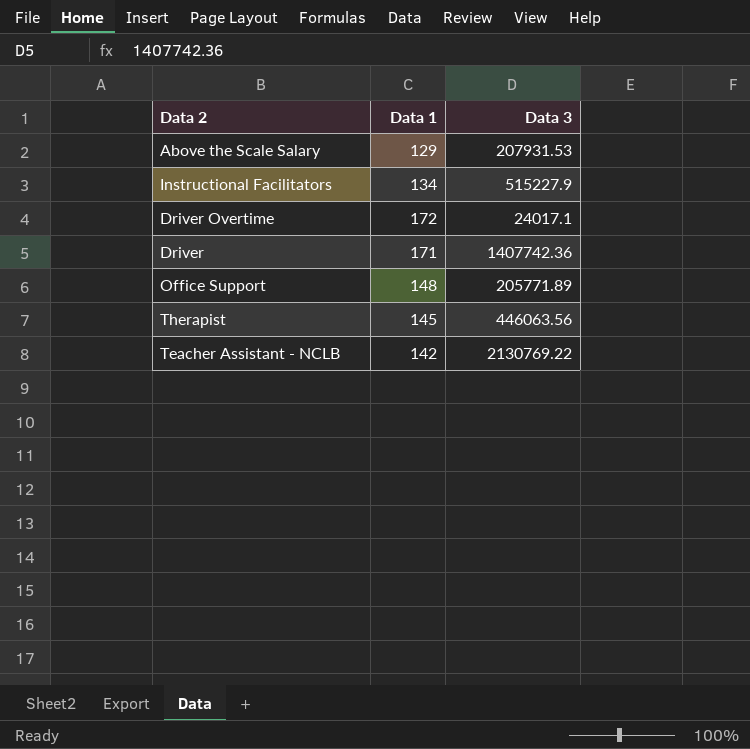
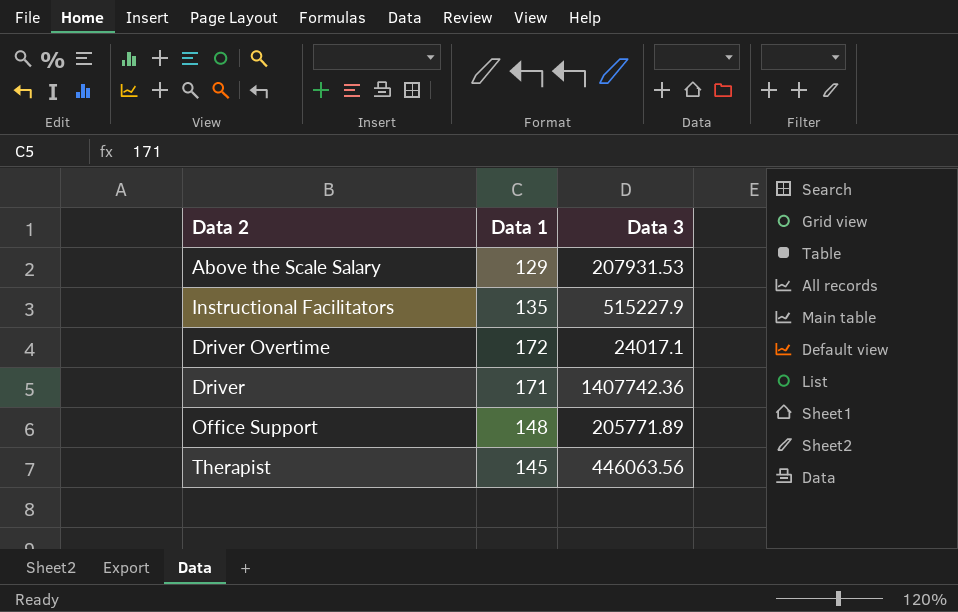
row Teacher Assistant - NCLB: 142 | 2130769.22 -> none
Instructional Facilitators | Data 1: 134 -> 135

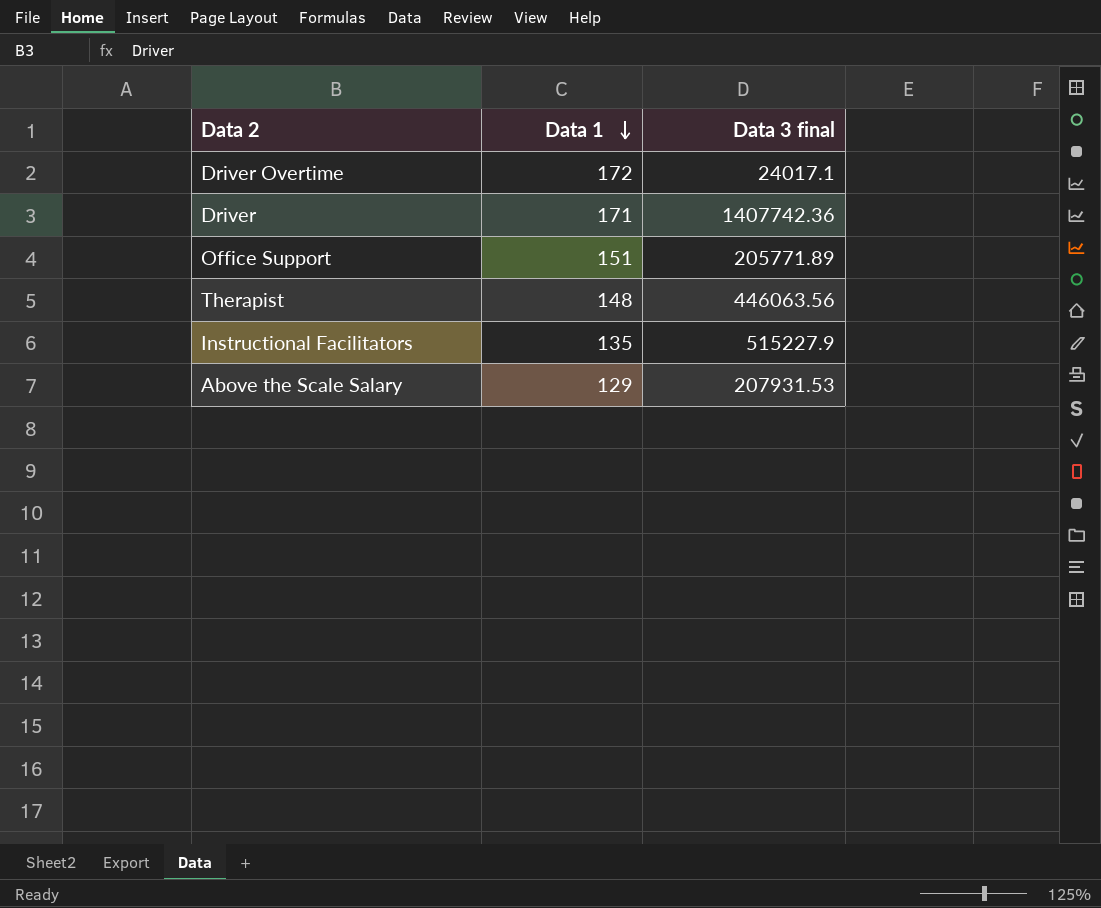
row order: none -> Data 1 descending
column name: Data 3 -> Data 3 final
Office Support | Data 1: 148 -> 151
Therapist | Data 1: 145 -> 148

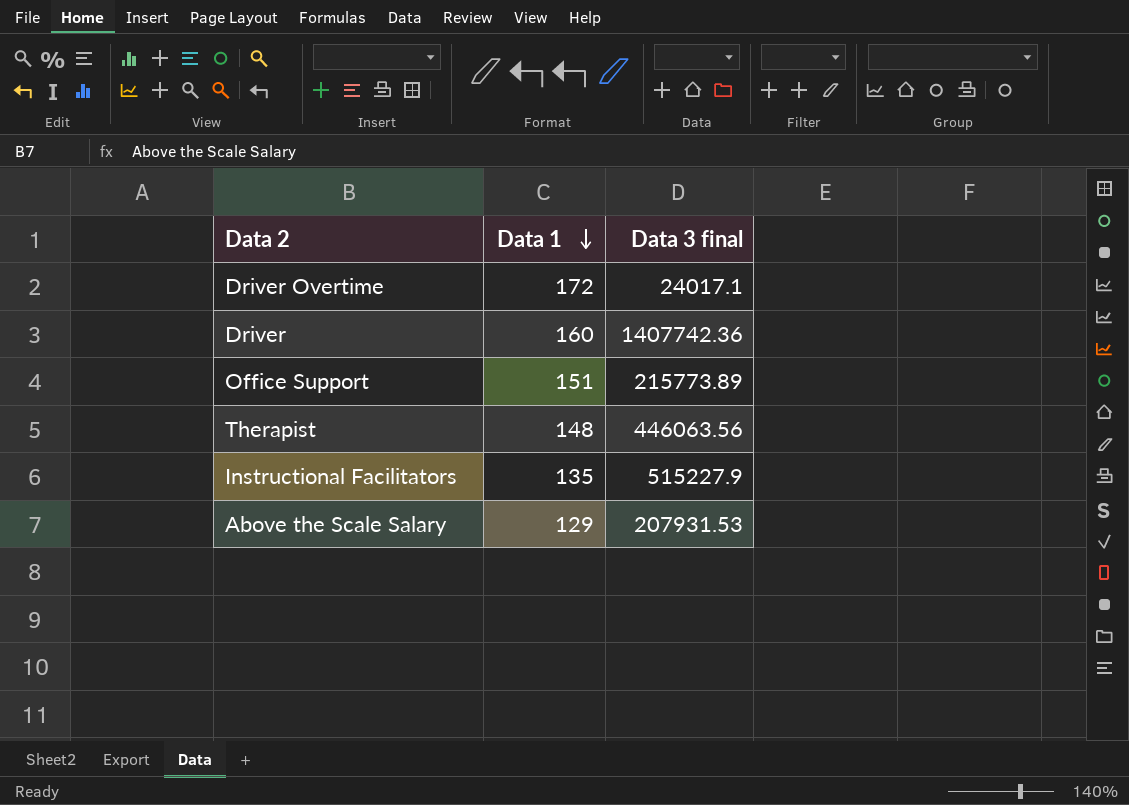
Driver | Data 1: 171 -> 160
Office Support | Data 3 final: 205771.89 -> 215773.89

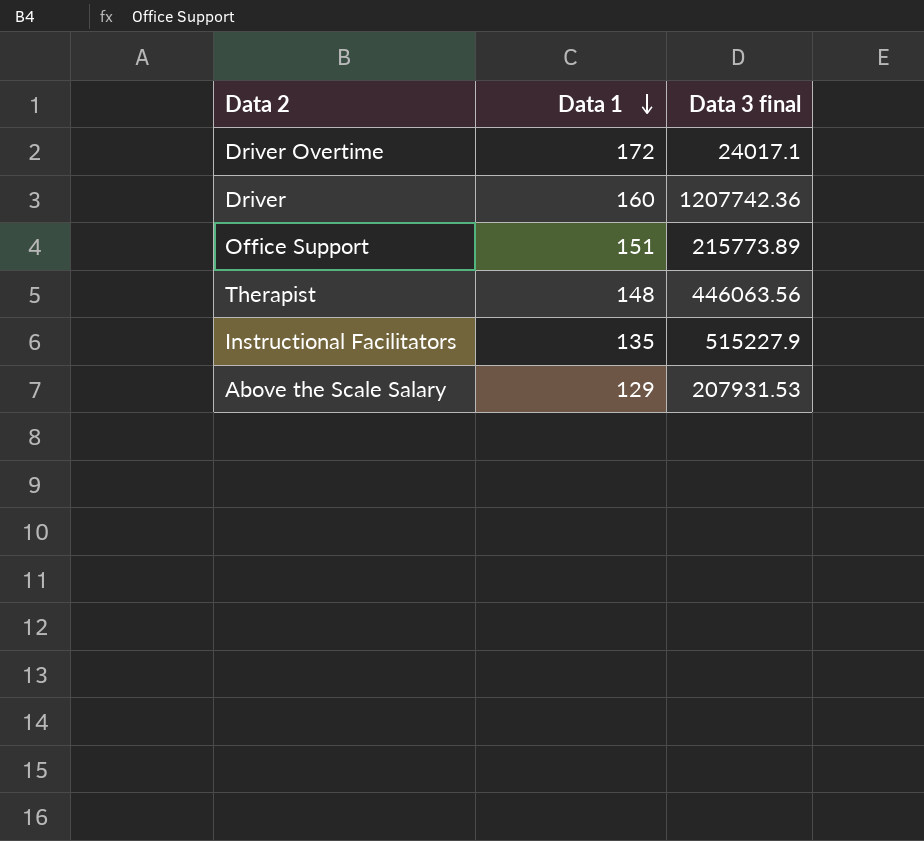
Driver | Data 3 final: 1407742.36 -> 1207742.36

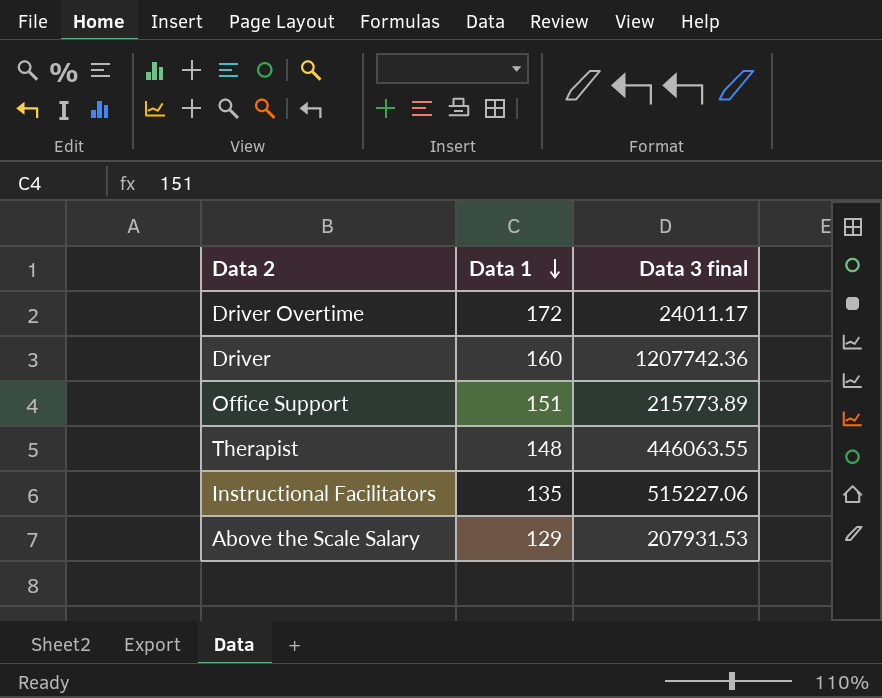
Driver Overtime | Data 3 final: 24017.1 -> 24011.17
Therapist | Data 3 final: 446063.56 -> 446063.55
Instructional Facilitators | Data 3 final: 515227.9 -> 515227.06

